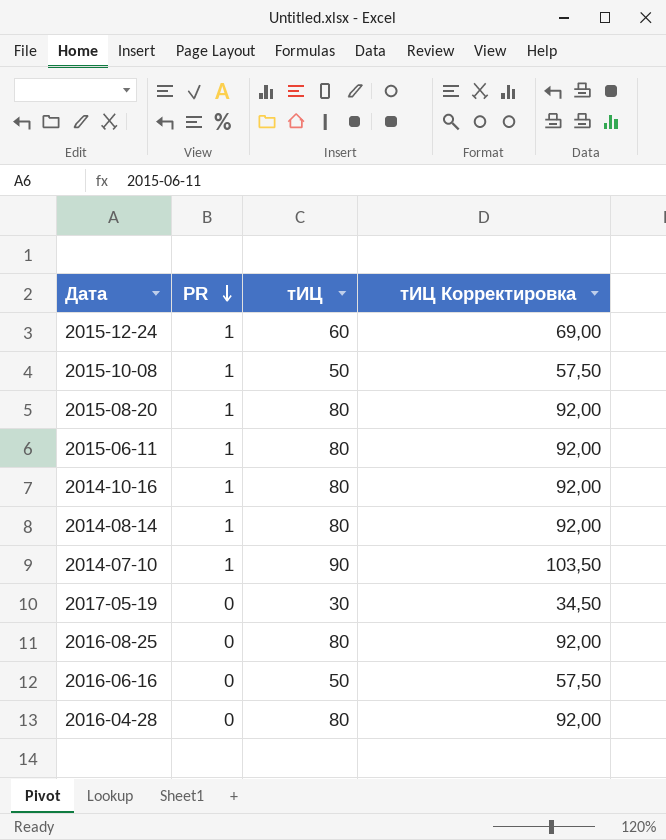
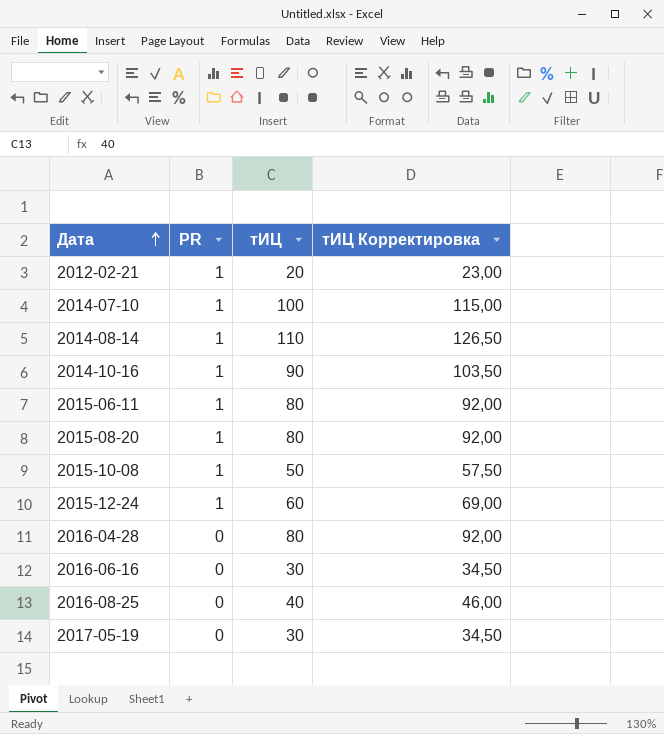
row order: PR descending -> Дата ascending
row 2012-02-21: none -> 1 | 20 | 23,00
2014-07-10 | тИЦ: 90 -> 100
2014-07-10 | тИЦ Корректировка: 103,50 -> 115,00
2014-08-14 | тИЦ: 80 -> 110
2014-08-14 | тИЦ Корректировка: 92,00 -> 126,50
2014-10-16 | тИЦ: 80 -> 90
2014-10-16 | тИЦ Корректировка: 92,00 -> 103,50
2016-06-16 | тИЦ: 50 -> 30
2016-06-16 | тИЦ Корректировка: 57,50 -> 34,50
2016-08-25 | тИЦ: 80 -> 40
2016-08-25 | тИЦ Корректировка: 92,00 -> 46,00

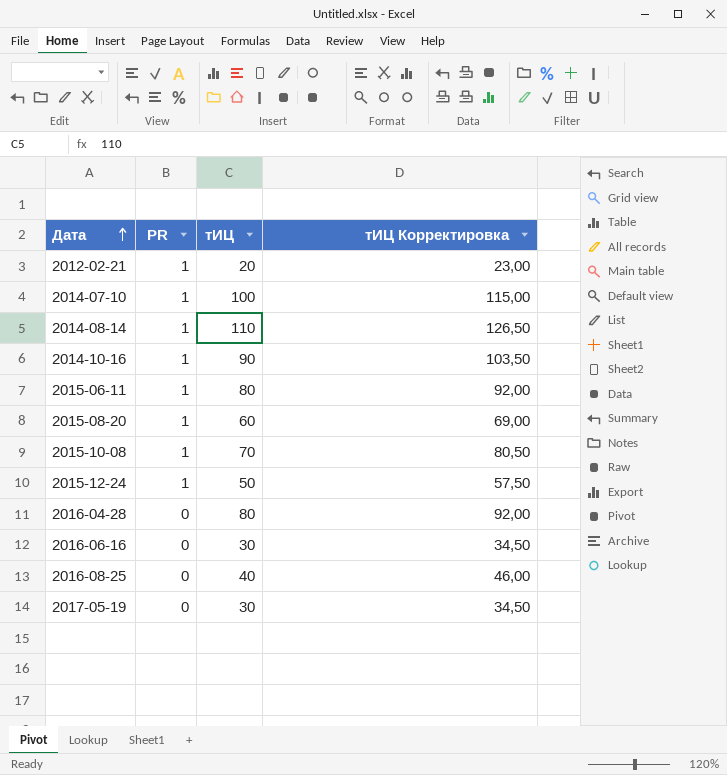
2015-08-20 | тИЦ: 80 -> 60
2015-08-20 | тИЦ Корректировка: 92,00 -> 69,00
2015-10-08 | тИЦ: 50 -> 70
2015-10-08 | тИЦ Корректировка: 57,50 -> 80,50
2015-12-24 | тИЦ: 60 -> 50
2015-12-24 | тИЦ Корректировка: 69,00 -> 57,50

